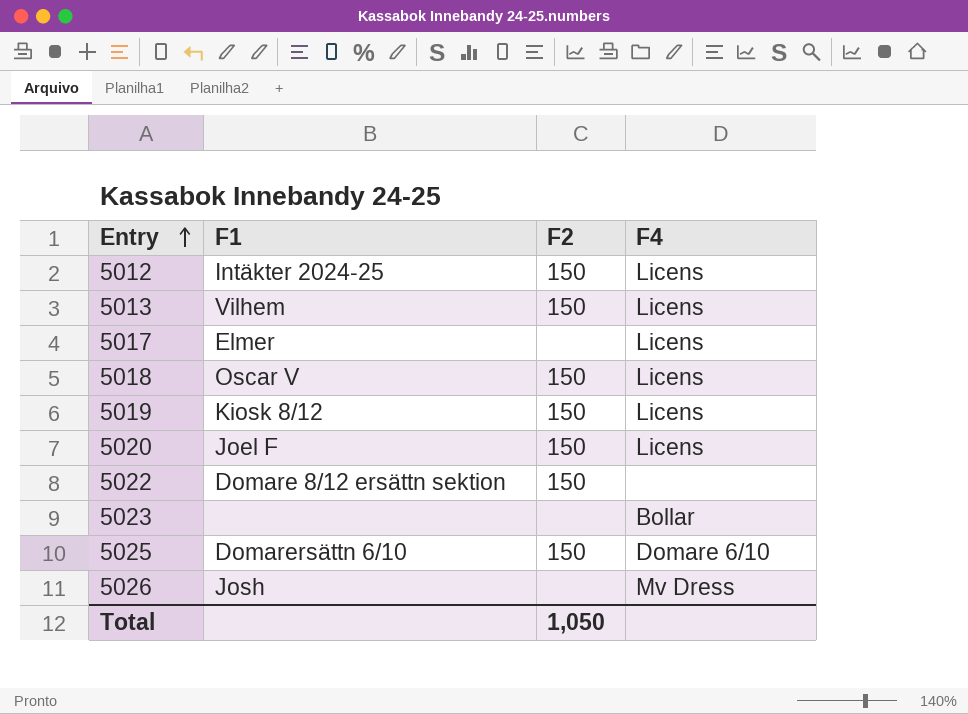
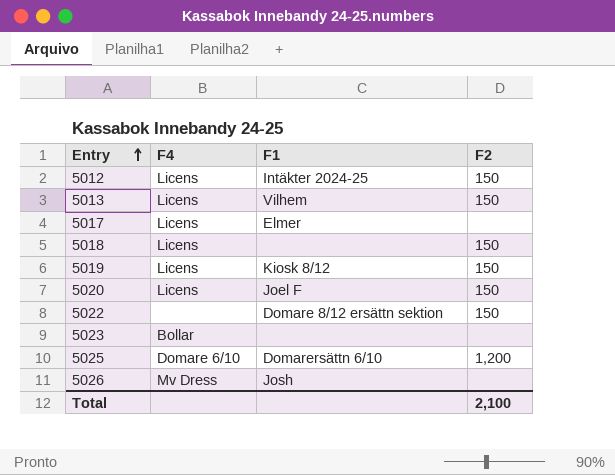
column F4 | position: 4 -> 2
5018 | F1: Oscar V -> none
5025 | F2: 150 -> 1,200
Total | F2: 1,050 -> 2,100

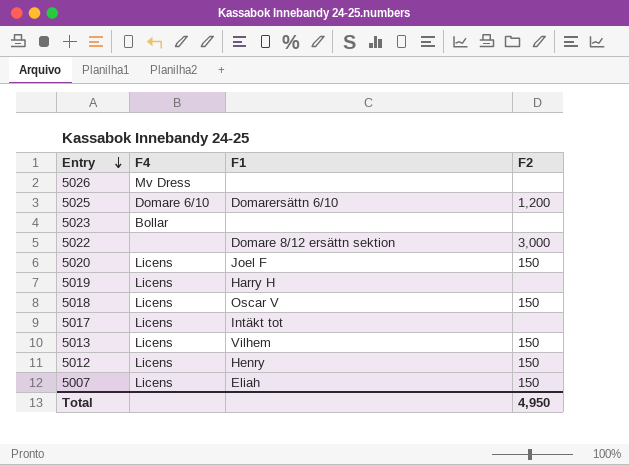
row order: Entry ascending -> Entry descending
5026 | F1: Josh -> none
5022 | F2: 150 -> 3,000
5019 | F1: Kiosk 8/12 -> Harry H
5019 | F2: 150 -> none
5018 | F1: none -> Oscar V
5017 | F1: Elmer -> Intäkt tot
5012 | F1: Intäkter 2024-25 -> Henry
row 5007: none -> Licens | Eliah | 150
Total | F2: 2,100 -> 4,950

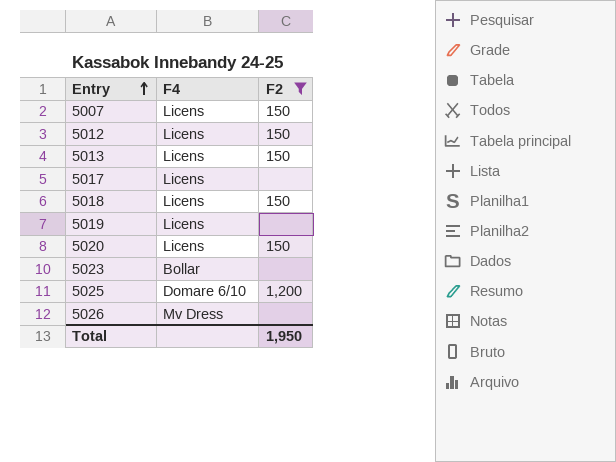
filter: none -> F2 != 3,000
row order: Entry descending -> Entry ascending
column F1 | position: 3 -> none
Total | F2: 4,950 -> 1,950

